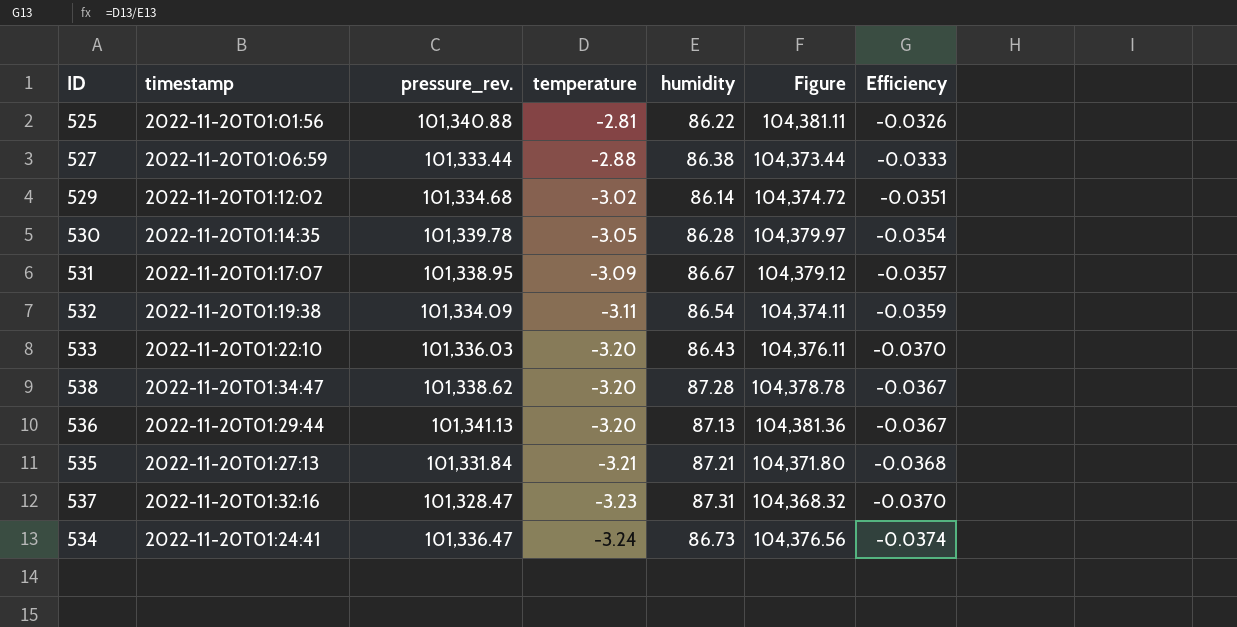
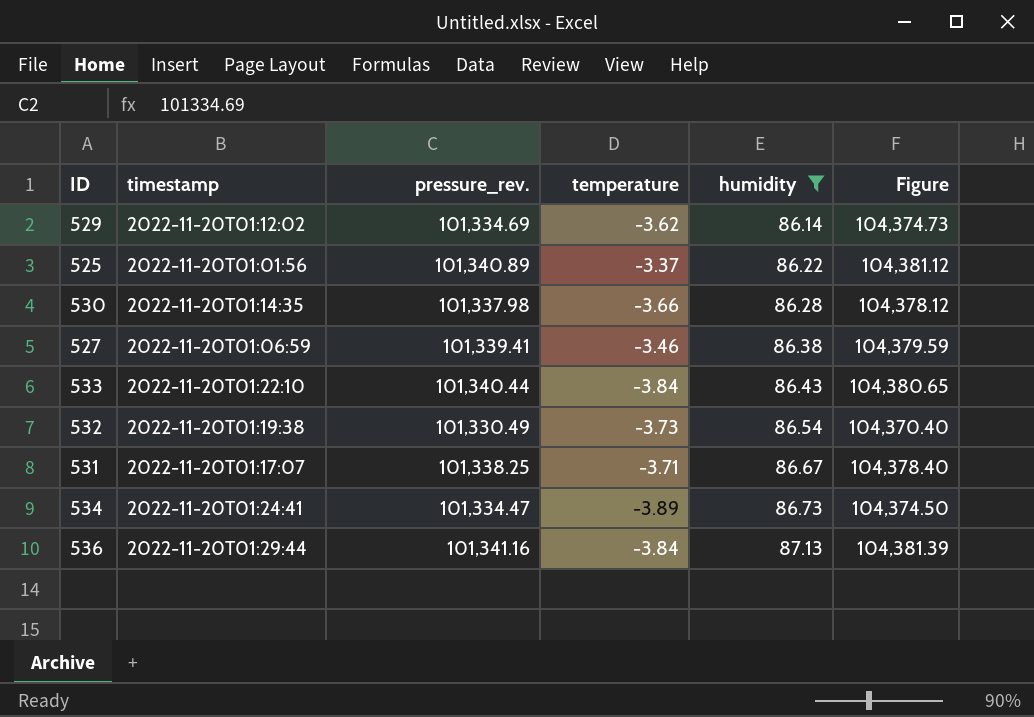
filter: none -> humidity <= 87.13
row order: temperature descending -> humidity ascending
column Efficiency | formula: [temperature] / [humidity] -> none
529 | pressure_rev.: 101,334.68 -> 101,334.69
529 | temperature: -3.02 -> -3.62
529 | Figure: 104,374.72 -> 104,374.73
525 | pressure_rev.: 101,340.88 -> 101,340.89
525 | temperature: -2.81 -> -3.37
525 | Figure: 104,381.11 -> 104,381.12
530 | pressure_rev.: 101,339.78 -> 101,337.98
530 | temperature: -3.05 -> -3.66
530 | Figure: 104,379.97 -> 104,378.12
527 | pressure_rev.: 101,333.44 -> 101,339.41
527 | temperature: -2.88 -> -3.46
527 | Figure: 104,373.44 -> 104,379.59
533 | pressure_rev.: 101,336.03 -> 101,340.44
533 | temperature: -3.20 -> -3.84
533 | Figure: 104,376.11 -> 104,380.65
532 | pressure_rev.: 101,334.09 -> 101,330.49
532 | temperature: -3.11 -> -3.73
532 | Figure: 104,374.11 -> 104,370.40
531 | pressure_rev.: 101,338.95 -> 101,338.25
531 | temperature: -3.09 -> -3.71
531 | Figure: 104,379.12 -> 104,378.40
534 | pressure_rev.: 101,336.47 -> 101,334.47
534 | temperature: -3.24 -> -3.89
534 | Figure: 104,376.56 -> 104,374.50
536 | pressure_rev.: 101,341.13 -> 101,341.16
536 | temperature: -3.20 -> -3.84
536 | Figure: 104,381.36 -> 104,381.39

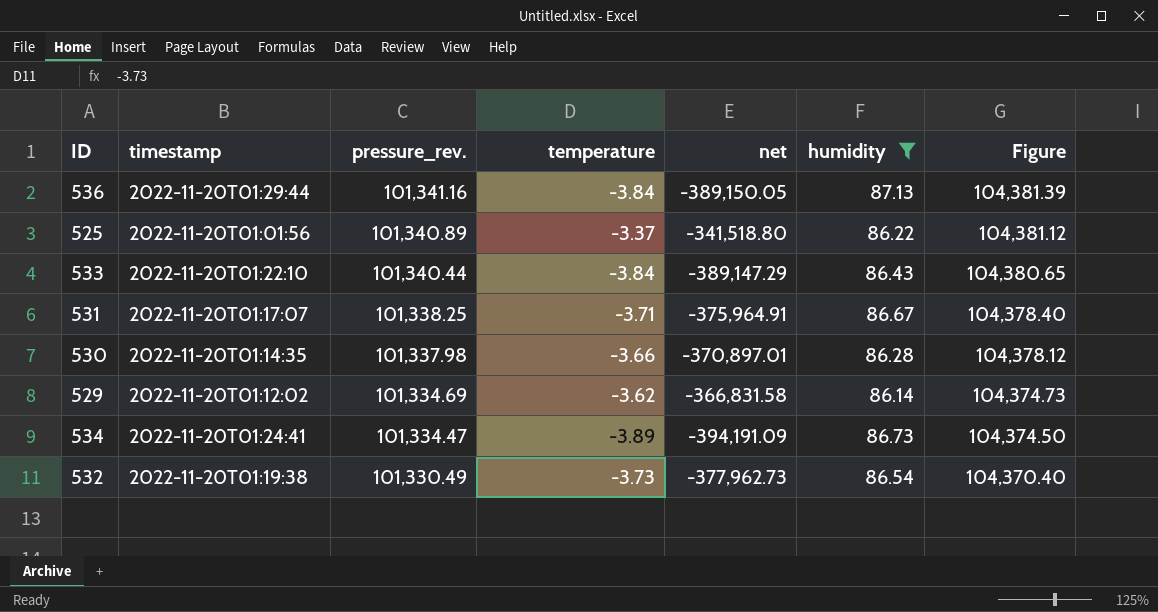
row order: humidity ascending -> pressure_rev. descending
column net | formula: none -> [pressure_rev.] * [temperature]
row 527: 2022-11-20T01:06:59 | 101,339.41 | -3.46 | 86.38 | 104,379.59 -> none

